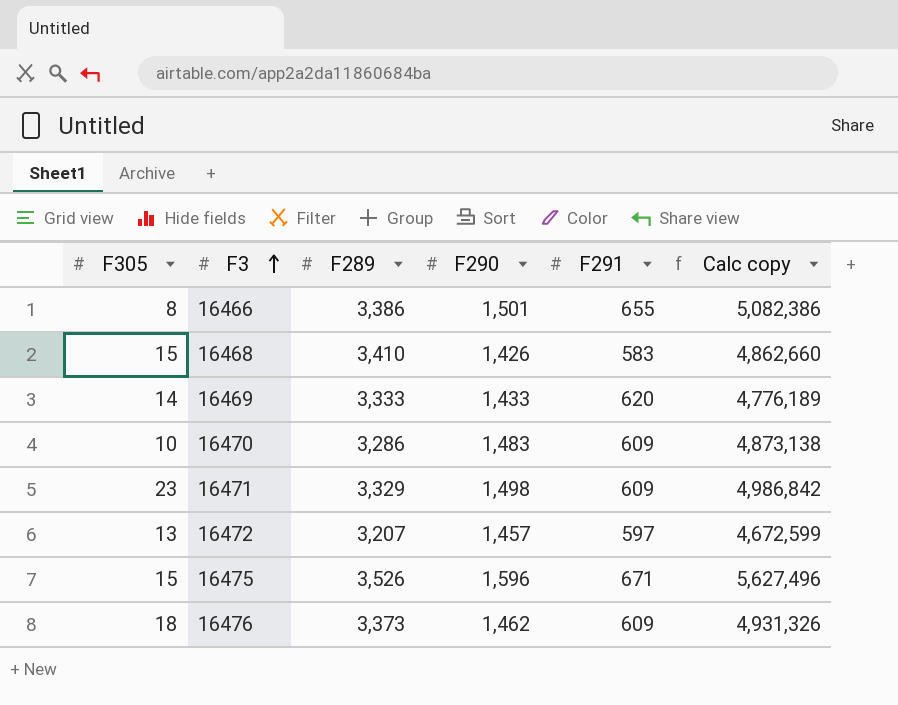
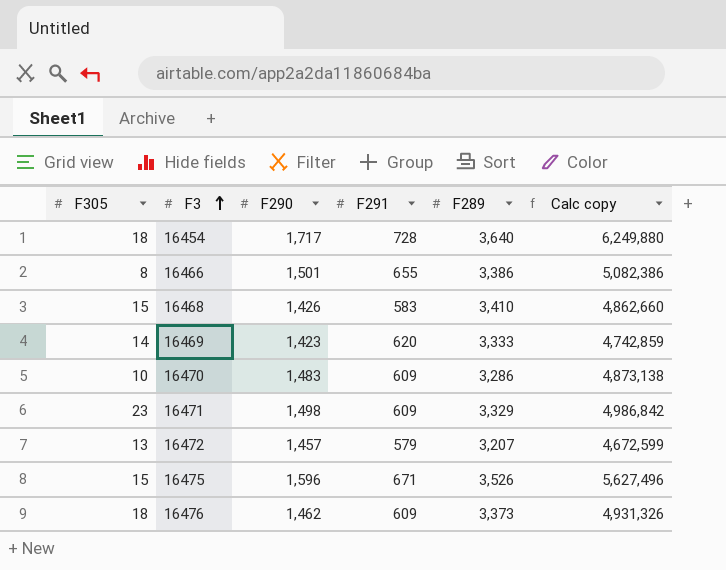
column F289 | position: 3 -> 5
row 16454: none -> 18 | 1,717 | 728 | 3,640 | 6,249,880
16469 | F290: 1,433 -> 1,423
16469 | Calc copy: 4,776,189 -> 4,742,859
16472 | F291: 597 -> 579

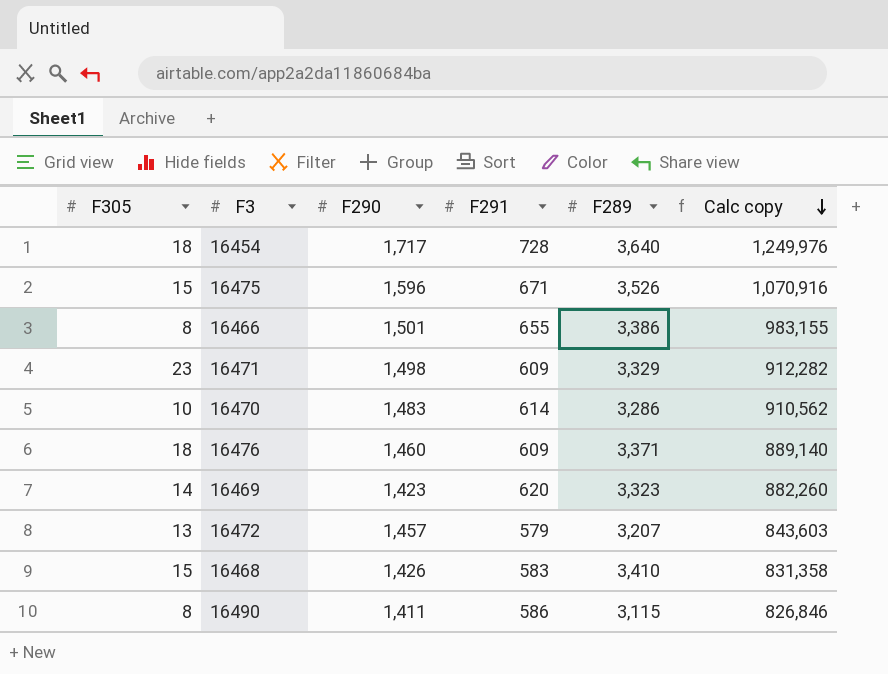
row order: F3 ascending -> Calc copy descending
column Calc copy | formula: [F290] * [F289] -> [F290] * [F291]
16470 | F291: 609 -> 614
16476 | F290: 1,462 -> 1,460
16476 | F289: 3,373 -> 3,371
16469 | F289: 3,333 -> 3,323
row 16490: none -> 8 | 1,411 | 586 | 3,115 | 826,846

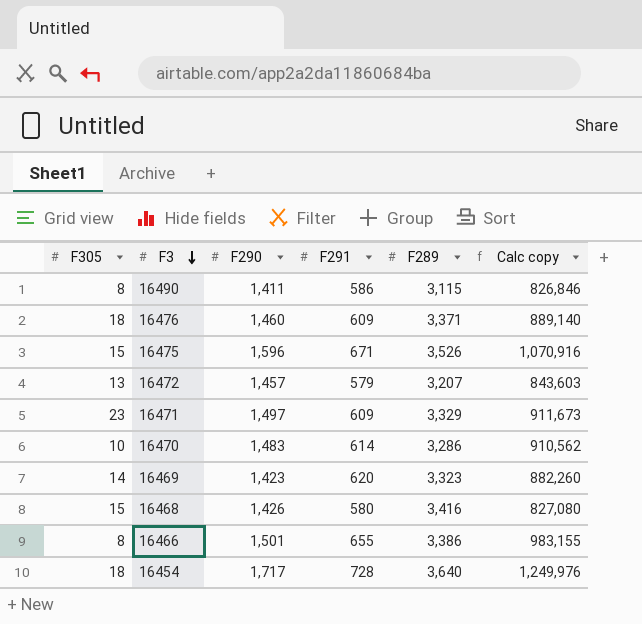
row order: Calc copy descending -> F3 descending
16471 | F290: 1,498 -> 1,497
16471 | Calc copy: 912,282 -> 911,673
16468 | F291: 583 -> 580
16468 | F289: 3,410 -> 3,416
16468 | Calc copy: 831,358 -> 827,080

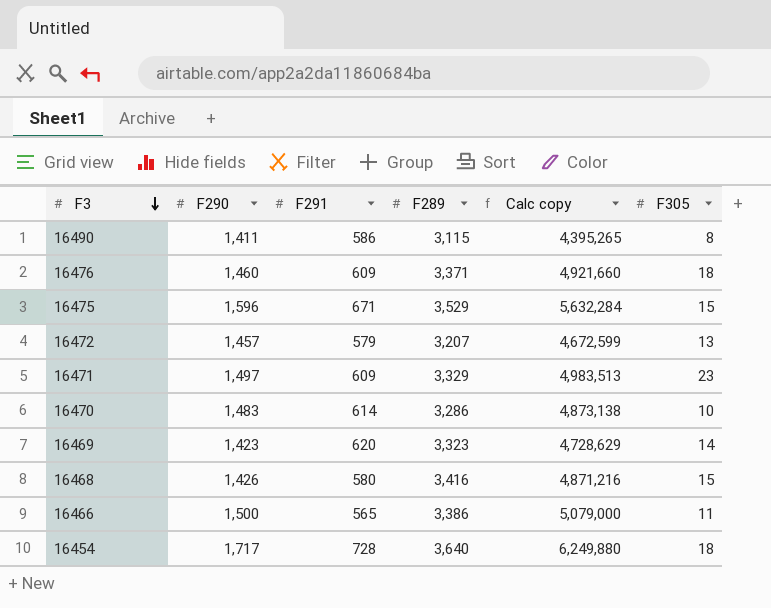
column Calc copy | formula: [F290] * [F291] -> [F290] * [F289]
column F305 | position: 1 -> 6
16475 | F289: 3,526 -> 3,529
16466 | F290: 1,501 -> 1,500
16466 | F291: 655 -> 565
16466 | F305: 8 -> 11

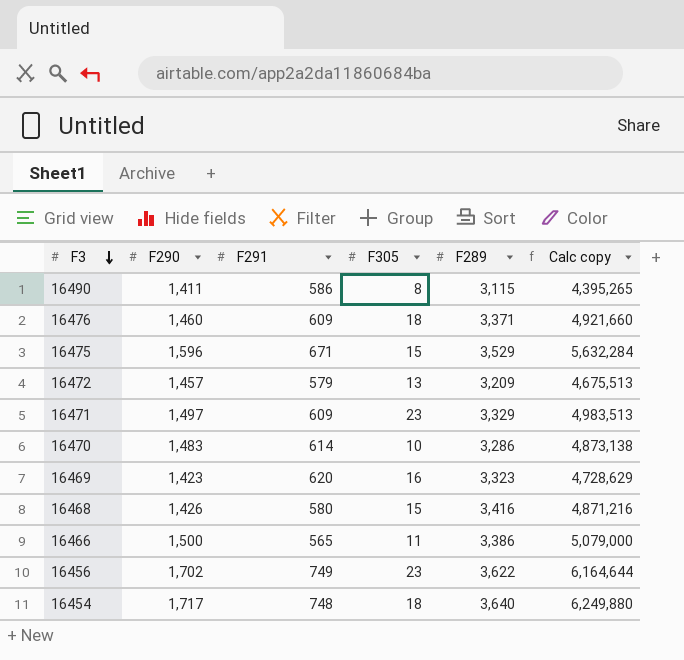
column F305 | position: 6 -> 4
16472 | F289: 3,207 -> 3,209
16472 | Calc copy: 4,672,599 -> 4,675,513
16469 | F305: 14 -> 16
row 16456: none -> 1,702 | 749 | 23 | 3,622 | 6,164,644
16454 | F291: 728 -> 748

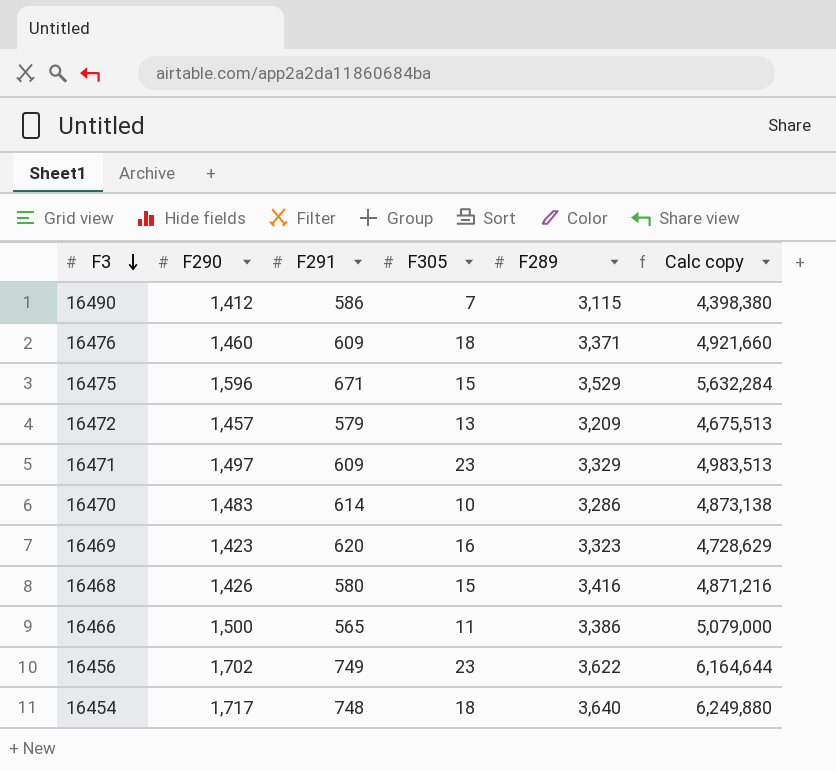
16490 | F290: 1,411 -> 1,412
16490 | F305: 8 -> 7
16490 | Calc copy: 4,395,265 -> 4,398,380

